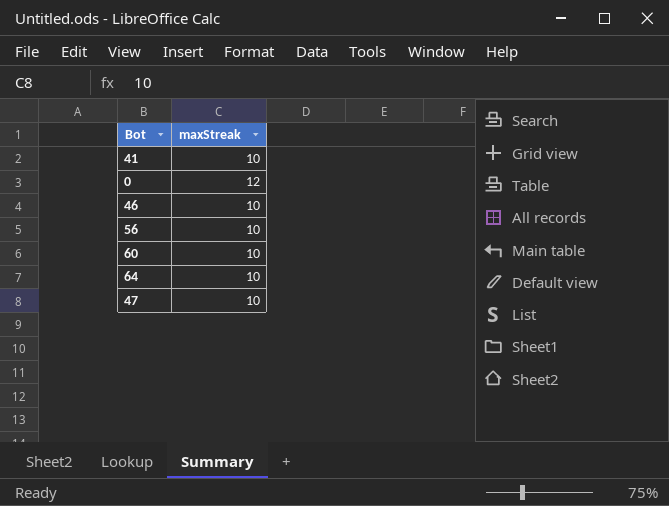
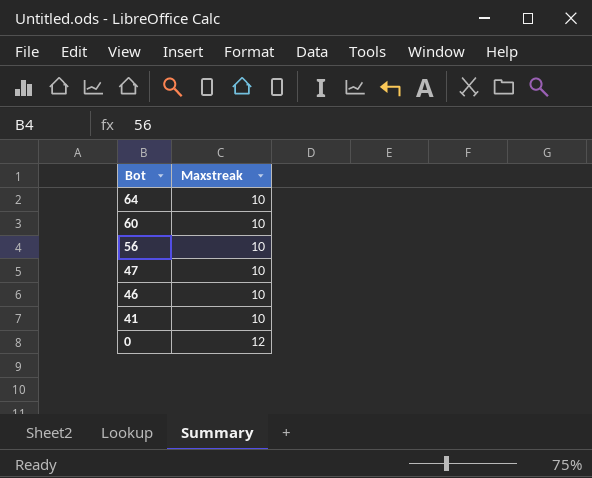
row order: none -> Bot descending
column name: maxStreak -> Maxstreak

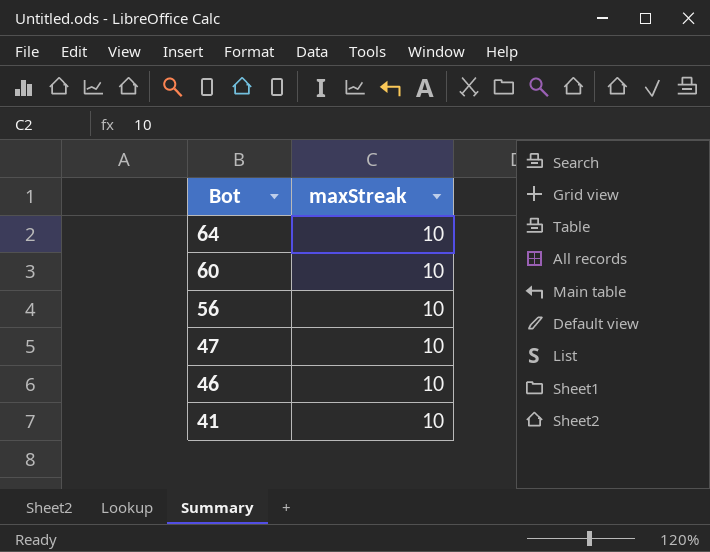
column name: Maxstreak -> maxStreak
row 0: 12 -> none

